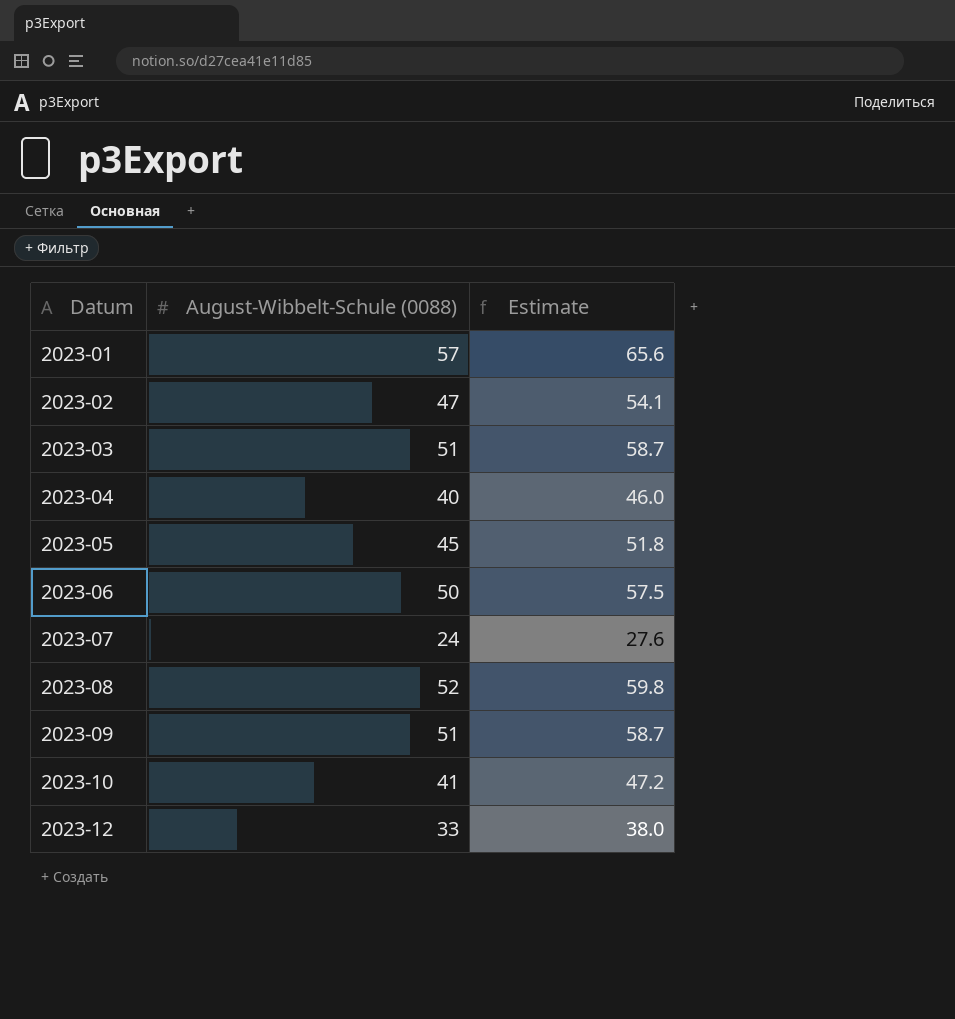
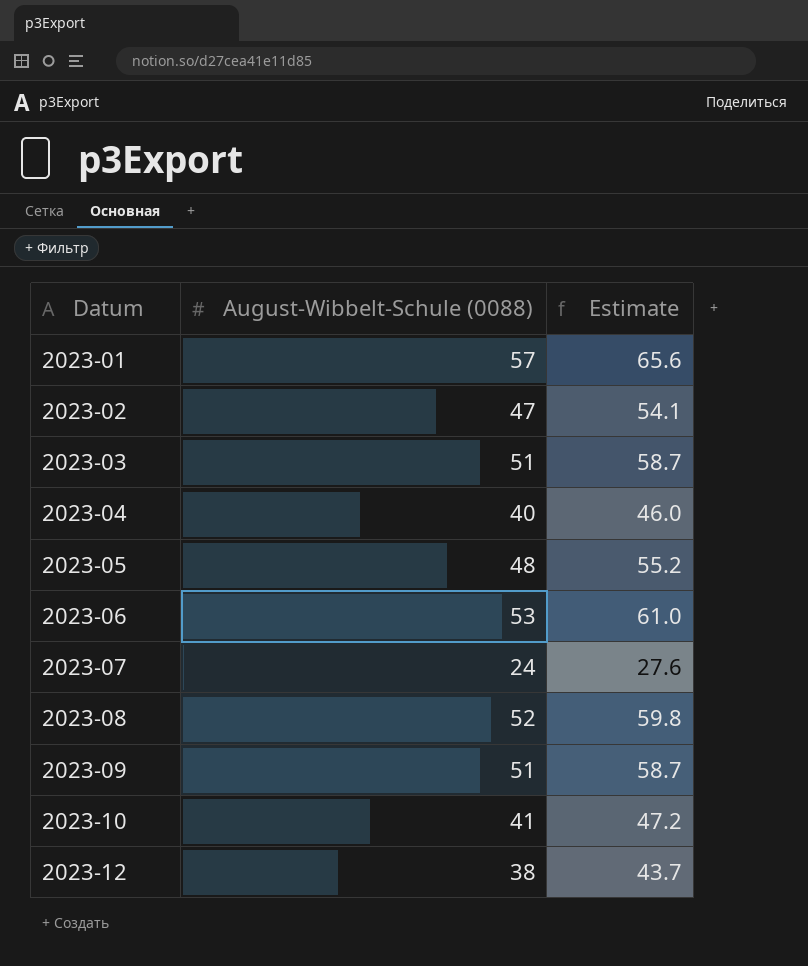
2023-05 | August-Wibbelt-Schule (0088): 45 -> 48
2023-05 | Estimate: 51.8 -> 55.2
2023-06 | August-Wibbelt-Schule (0088): 50 -> 53
2023-06 | Estimate: 57.5 -> 61.0
2023-12 | August-Wibbelt-Schule (0088): 33 -> 38
2023-12 | Estimate: 38.0 -> 43.7

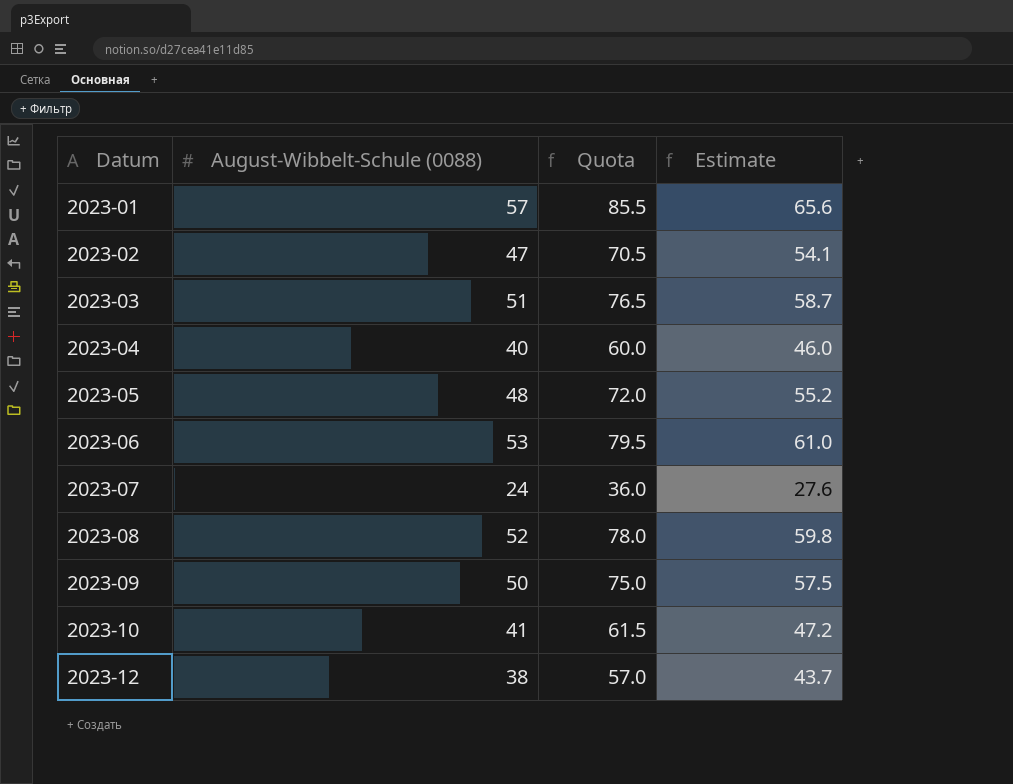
column Quota | formula: none -> [August-Wibbelt-Schule (0088)] * 1.5
2023-09 | August-Wibbelt-Schule (0088): 51 -> 50
2023-09 | Estimate: 58.7 -> 57.5

